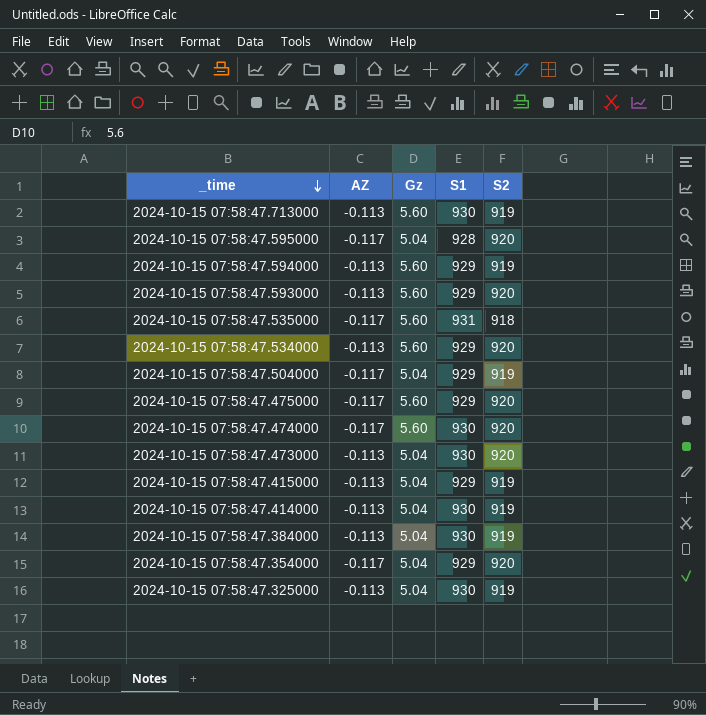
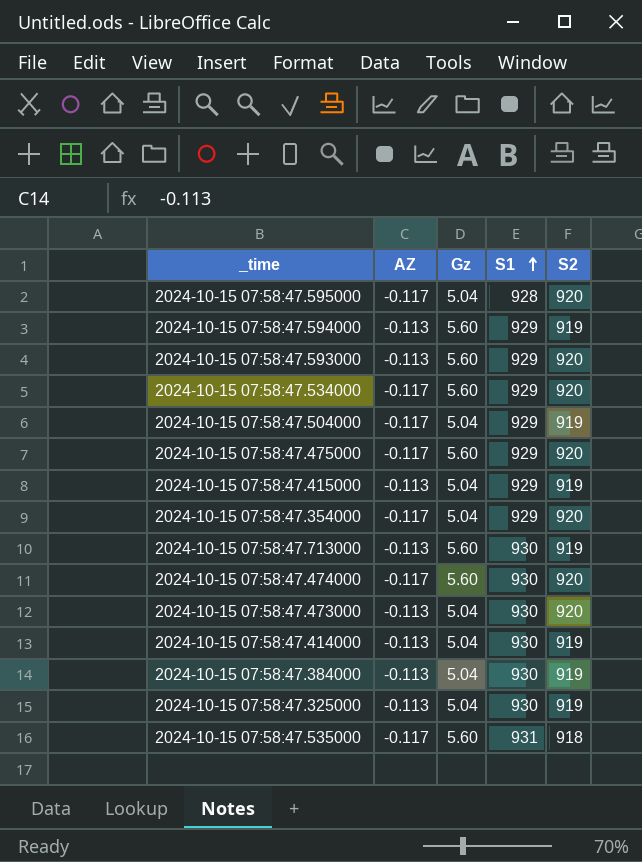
row order: _time descending -> S1 ascending
2024-10-15 07:58:47.534000 | AZ: -0.113 -> -0.117

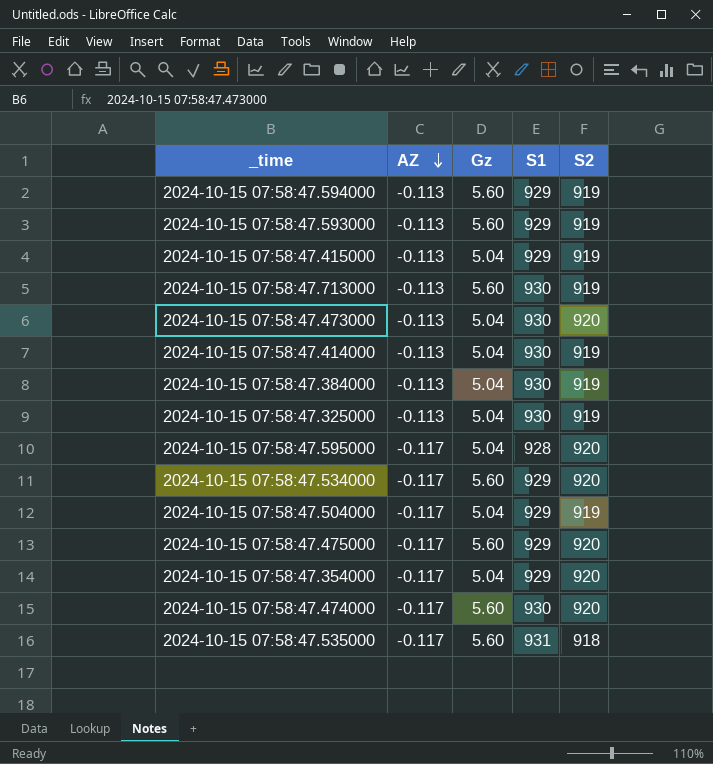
row order: S1 ascending -> AZ descending
2024-10-15 07:58:47.593000 | S2: 920 -> 919

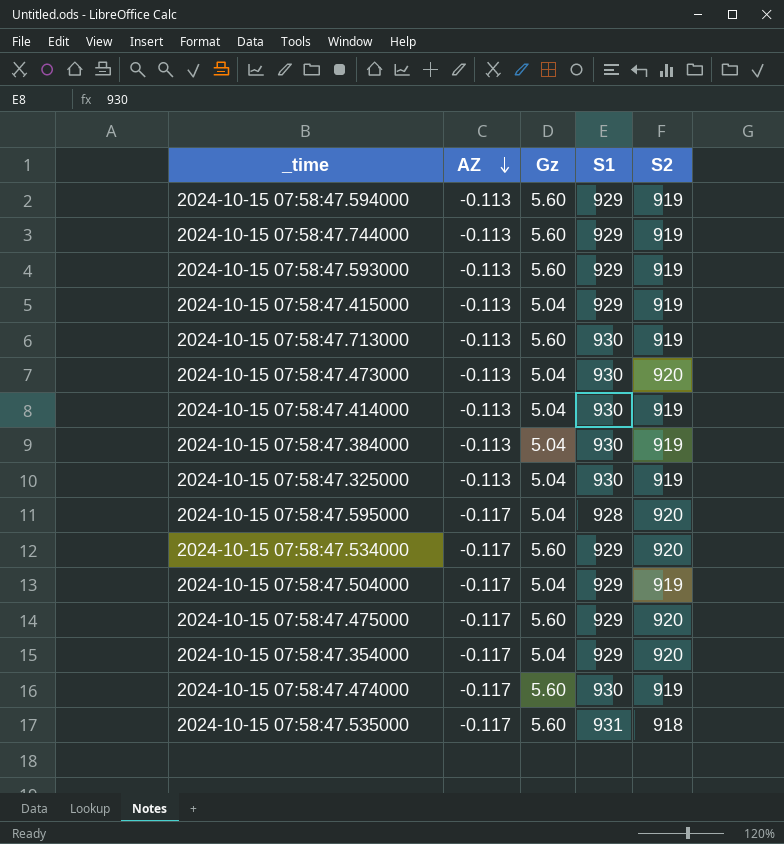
row 2024-10-15 07:58:47.744000: none -> -0.113 | 5.60 | 929 | 919
2024-10-15 07:58:47.474000 | S2: 920 -> 919

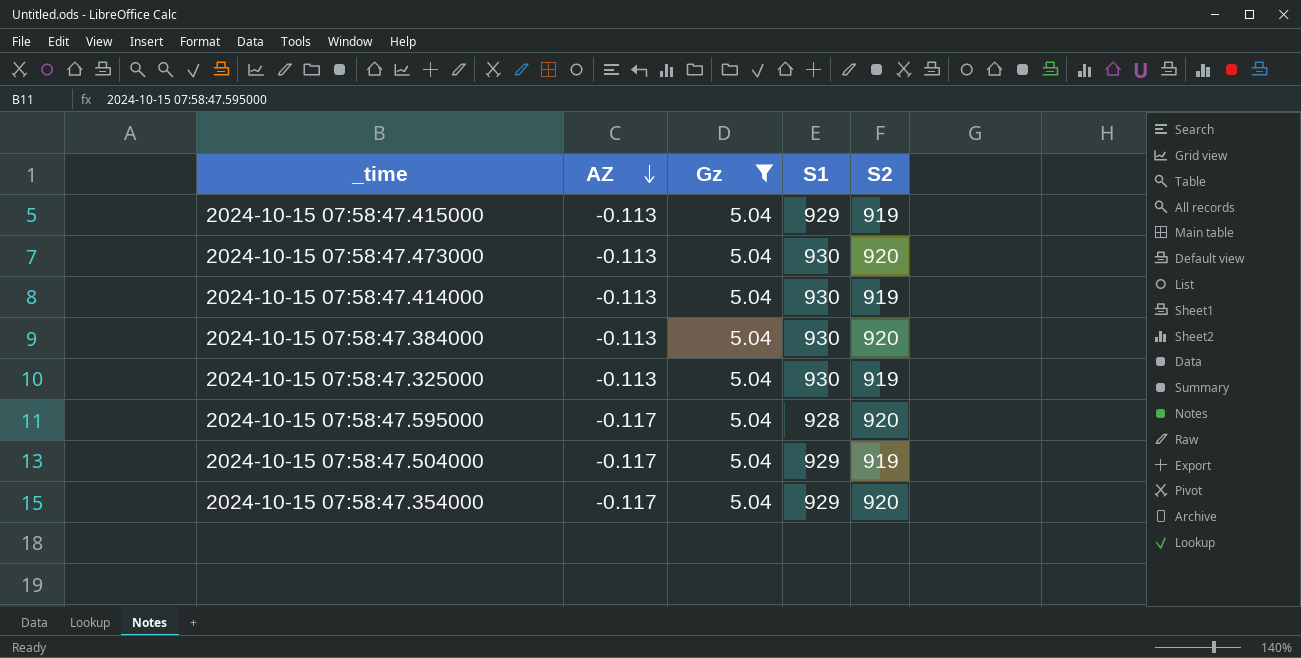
filter: none -> Gz = 5.04
2024-10-15 07:58:47.384000 | S2: 919 -> 920

